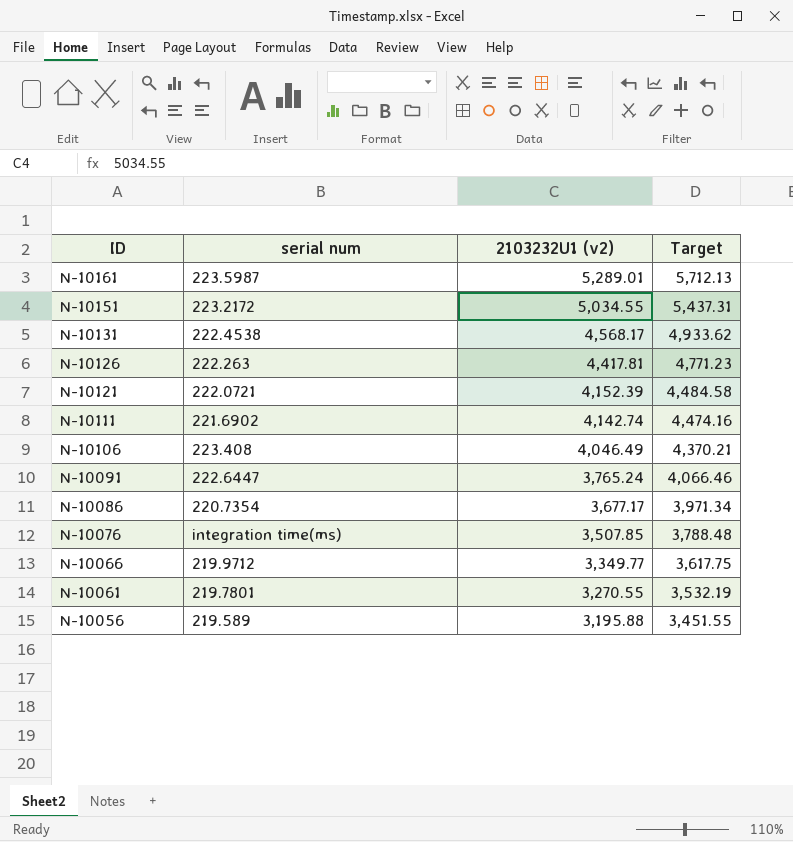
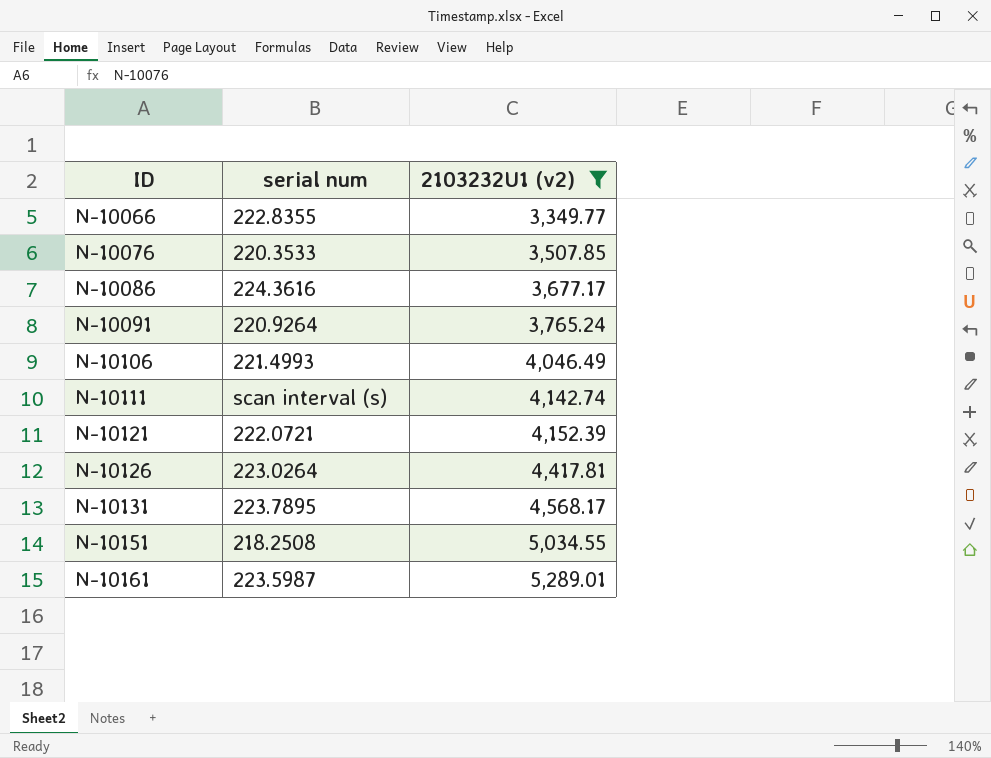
filter: none -> 2103232U1 (v2) >= 3,349.77
row order: ID descending -> ID ascending
column Target | formula: [2103232U1 (v2)] * 1.08 -> none
N-10066 | serial num: 219.9712 -> 222.8355
N-10076 | serial num: integration time(ms) -> 220.3533
N-10086 | serial num: 220.7354 -> 224.3616
N-10091 | serial num: 222.6447 -> 220.9264
N-10106 | serial num: 223.408 -> 221.4993
N-10111 | serial num: 221.6902 -> scan interval (s)
N-10126 | serial num: 222.263 -> 223.0264
N-10131 | serial num: 222.4538 -> 223.7895
N-10151 | serial num: 223.2172 -> 218.2508

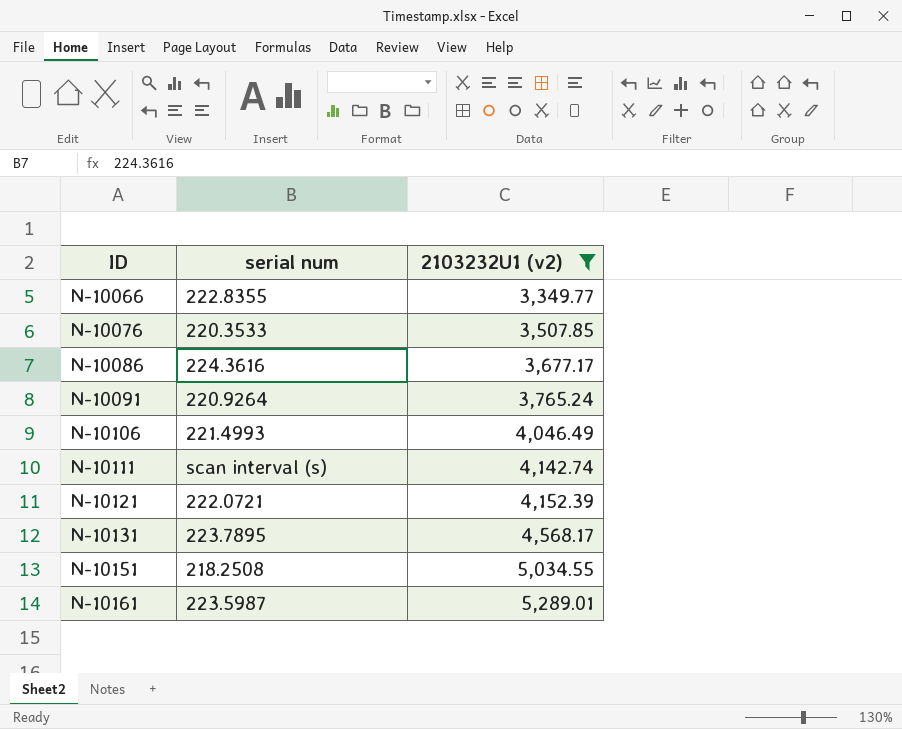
row N-10126: 223.0264 | 4,417.81 -> none

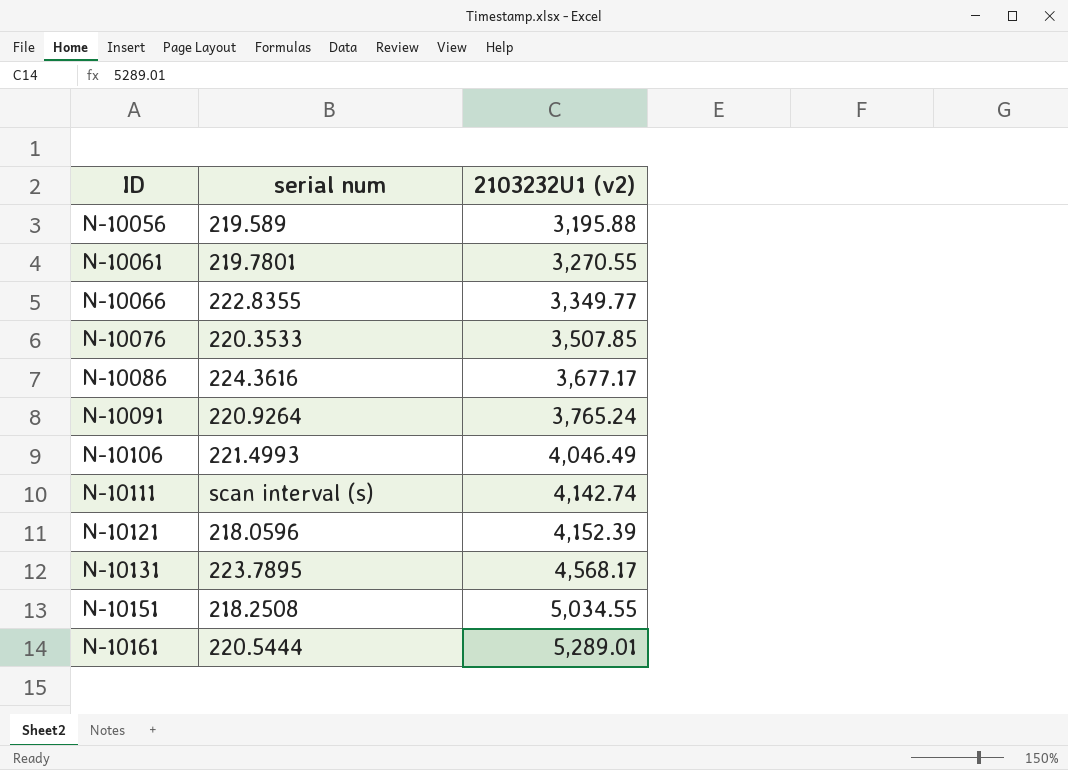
filter: 2103232U1 (v2) >= 3,349.77 -> none
N-10121 | serial num: 222.0721 -> 218.0596
N-10161 | serial num: 223.5987 -> 220.5444

